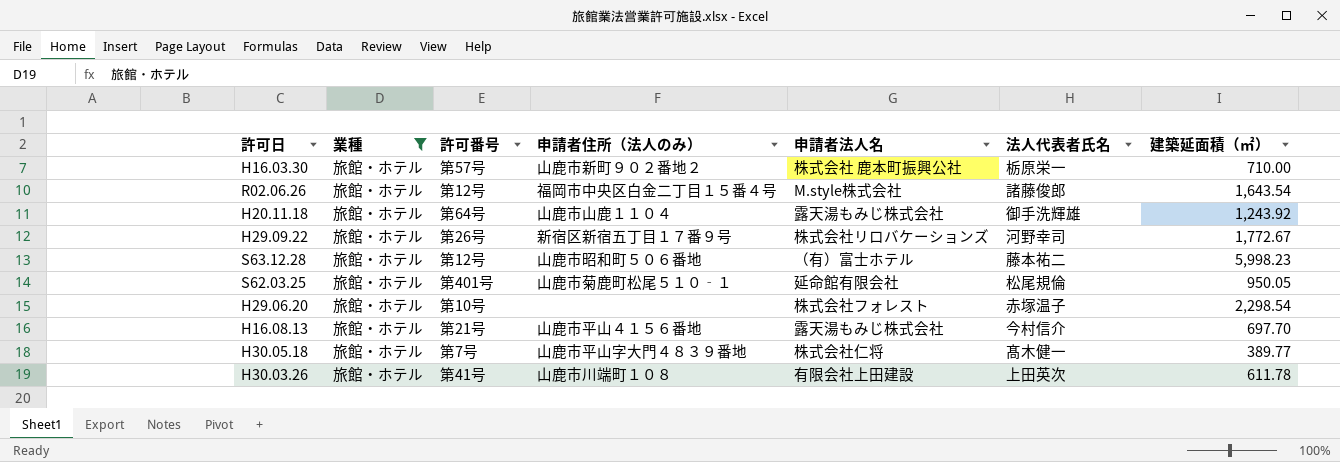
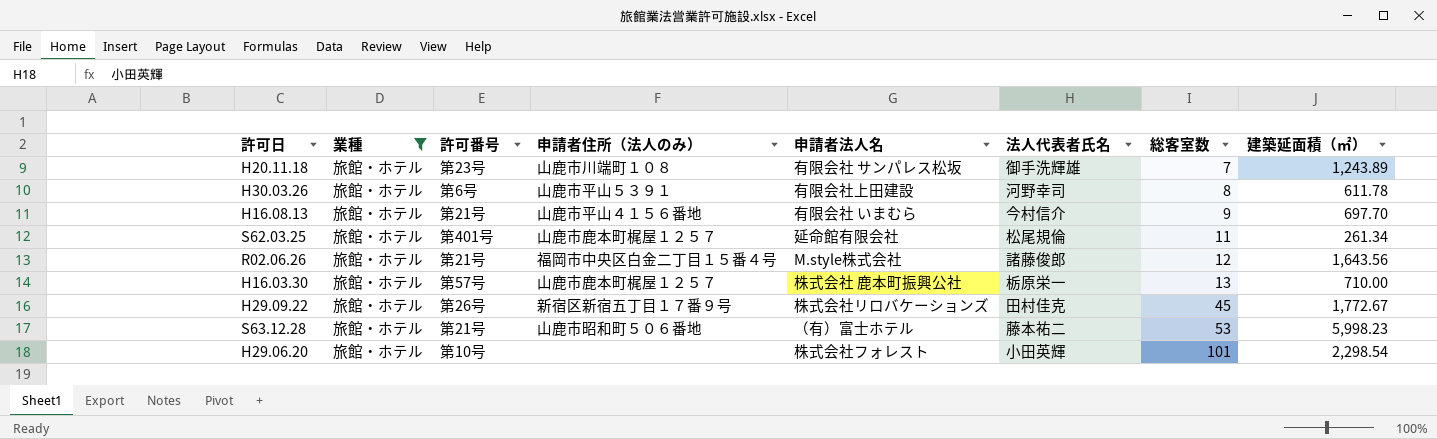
row order: none -> 総客室数 ascending
column 総客室数 | position: none -> 7
row H30.05.18: 旅館・ホテル | 第7号 | 山鹿市平山字大門４８３９番地 | 株式会社仁将 | 髙木健一 | 389.77 -> none
H20.11.18 | 許可番号: 第64号 -> 第23号
H20.11.18 | 申請者住所（法人のみ）: 山鹿市山鹿１１０４ -> 山鹿市川端町１０８
H20.11.18 | 申請者法人名: 露天湯もみじ株式会社 -> 有限会社 サンパレス松坂
H20.11.18 | 建築延面積（㎡）: 1,243.92 -> 1,243.89
H30.03.26 | 許可番号: 第41号 -> 第6号
H30.03.26 | 申請者住所（法人のみ）: 山鹿市川端町１０８ -> 山鹿市平山５３９１
H30.03.26 | 法人代表者氏名: 上田英次 -> 河野幸司
H16.08.13 | 申請者法人名: 露天湯もみじ株式会社 -> 有限会社 いまむら
S62.03.25 | 申請者住所（法人のみ）: 山鹿市菊鹿町松尾５１０‐１ -> 山鹿市鹿本町梶屋１２５７
S62.03.25 | 建築延面積（㎡）: 950.05 -> 261.34
R02.06.26 | 許可番号: 第12号 -> 第21号
R02.06.26 | 建築延面積（㎡）: 1,643.54 -> 1,643.56
H16.03.30 | 申請者住所（法人のみ）: 山鹿市新町９０２番地２ -> 山鹿市鹿本町梶屋１２５７
H29.09.22 | 法人代表者氏名: 河野幸司 -> 田村佳克
S63.12.28 | 許可番号: 第12号 -> 第21号
H29.06.20 | 法人代表者氏名: 赤塚温子 -> 小田英輝

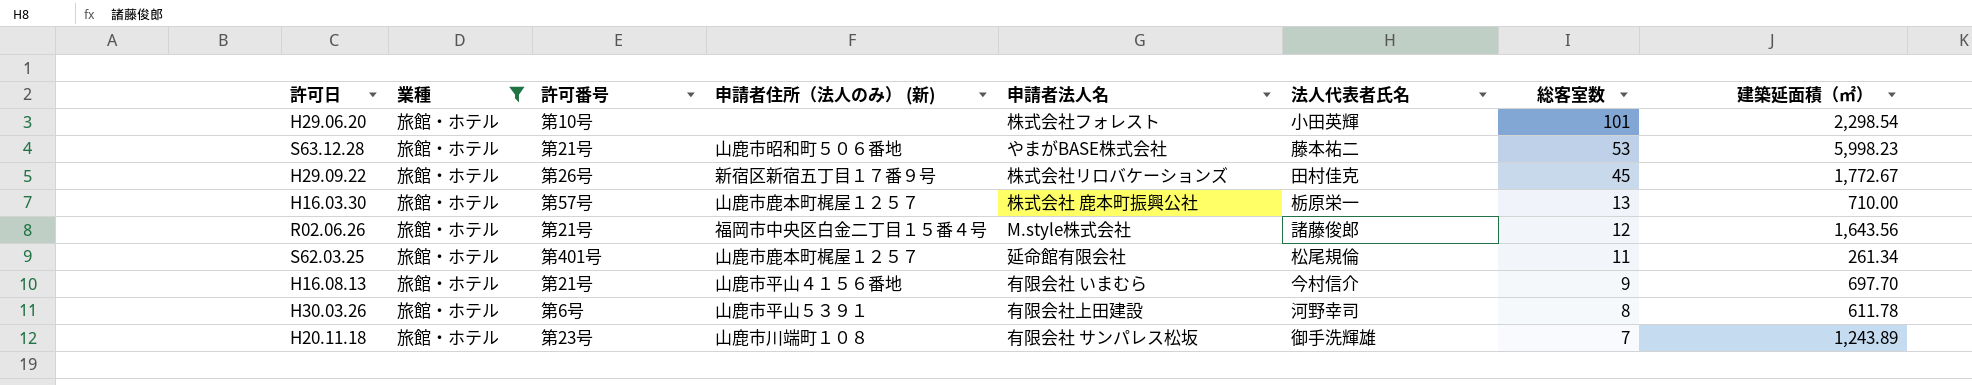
row order: 総客室数 ascending -> 総客室数 descending
column name: 申請者住所（法人のみ） -> 申請者住所（法人のみ） (新)
S63.12.28 | 申請者法人名: （有）富士ホテル -> やまがBASE株式会社

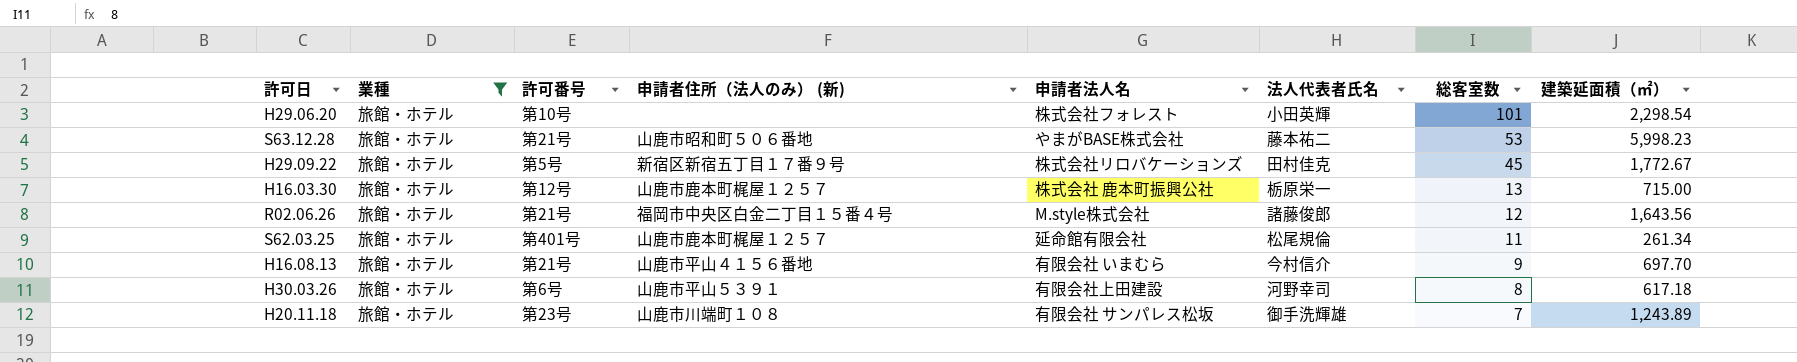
H29.09.22 | 許可番号: 第26号 -> 第5号
H16.03.30 | 許可番号: 第57号 -> 第12号
H16.03.30 | 建築延面積（㎡）: 710.00 -> 715.00
H30.03.26 | 建築延面積（㎡）: 611.78 -> 617.18

